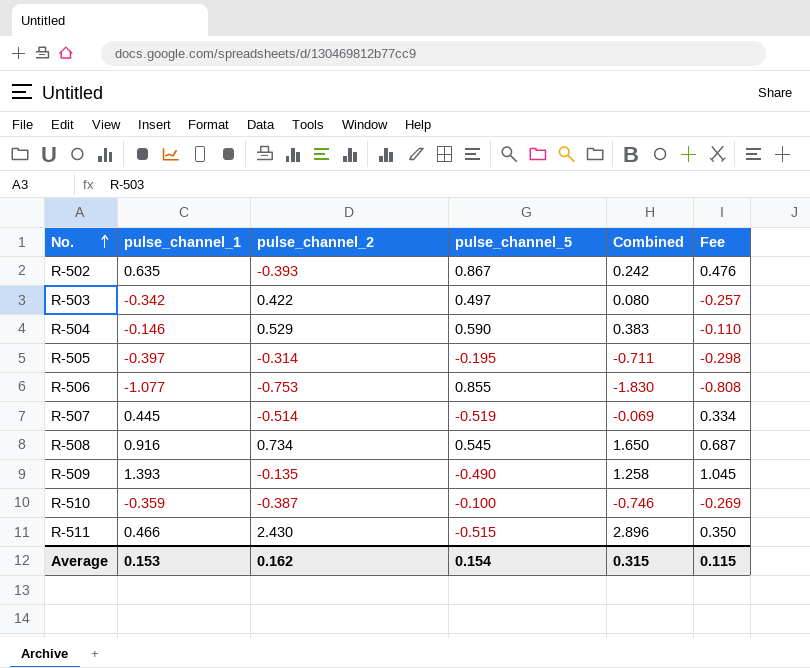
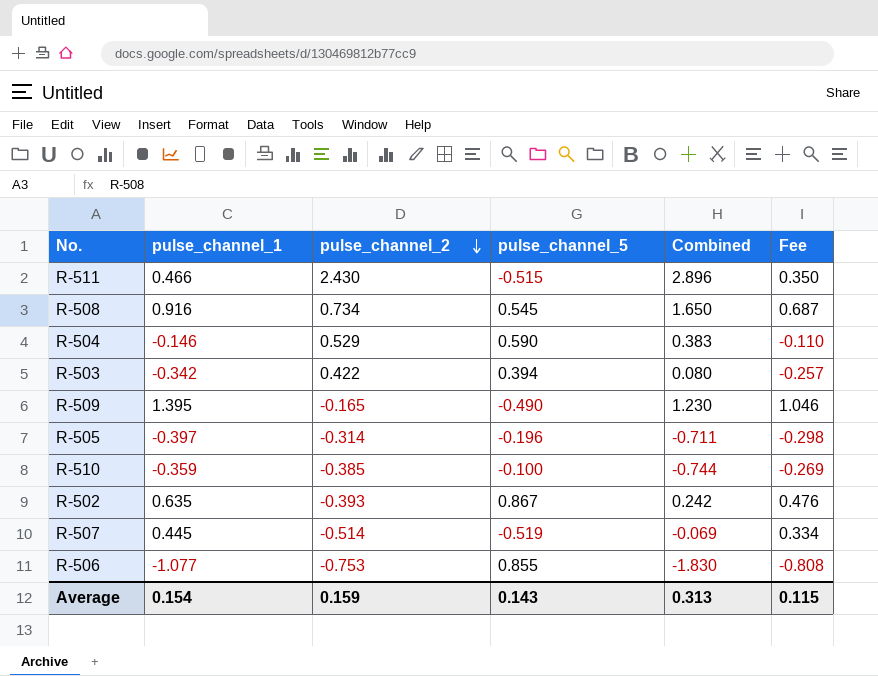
row order: No. ascending -> pulse_channel_2 descending
R-503 | pulse_channel_5: 0.497 -> 0.394
R-509 | pulse_channel_1: 1.393 -> 1.395
R-509 | pulse_channel_2: -0.135 -> -0.165
R-509 | Combined: 1.258 -> 1.230
R-509 | Fee: 1.045 -> 1.046
R-505 | pulse_channel_5: -0.195 -> -0.196
R-510 | pulse_channel_2: -0.387 -> -0.385
R-510 | Combined: -0.746 -> -0.744
Average | pulse_channel_1: 0.153 -> 0.154
Average | pulse_channel_2: 0.162 -> 0.159
Average | pulse_channel_5: 0.154 -> 0.143
Average | Combined: 0.315 -> 0.313

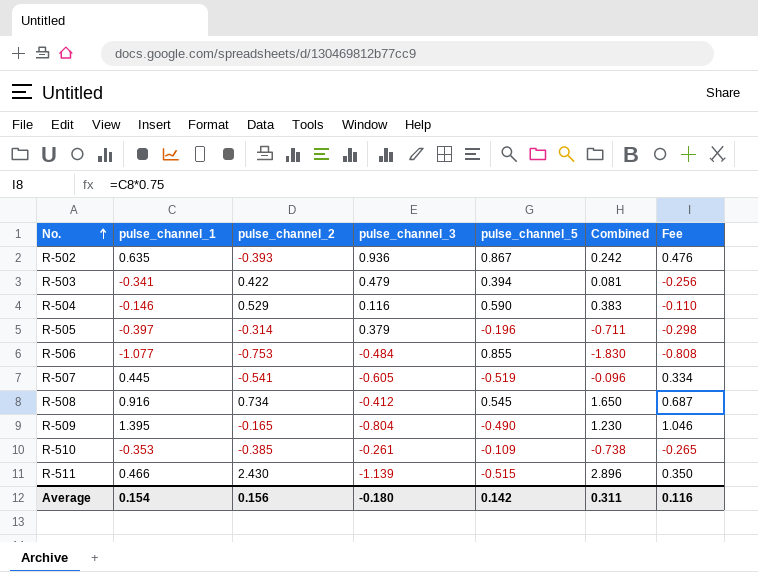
row order: pulse_channel_2 descending -> No. ascending
column pulse_channel_3 | position: none -> 4
R-503 | pulse_channel_1: -0.342 -> -0.341
R-503 | Combined: 0.080 -> 0.081
R-503 | Fee: -0.257 -> -0.256
R-507 | pulse_channel_2: -0.514 -> -0.541
R-507 | Combined: -0.069 -> -0.096
R-510 | pulse_channel_1: -0.359 -> -0.353
R-510 | pulse_channel_5: -0.100 -> -0.109
R-510 | Combined: -0.744 -> -0.738
R-510 | Fee: -0.269 -> -0.265
Average | pulse_channel_2: 0.159 -> 0.156
Average | pulse_channel_5: 0.143 -> 0.142
Average | Combined: 0.313 -> 0.311
Average | Fee: 0.115 -> 0.116

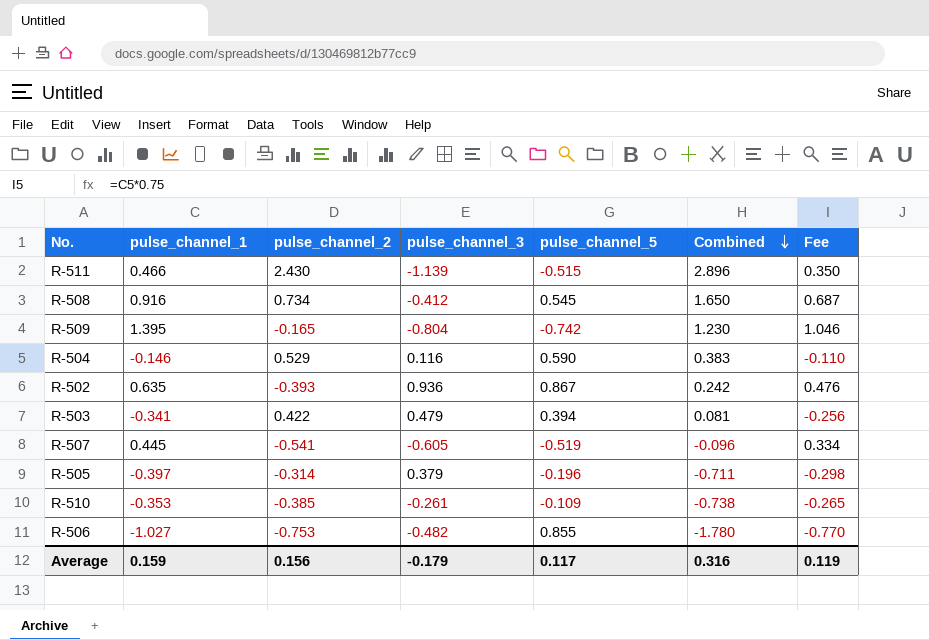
row order: No. ascending -> Combined descending
R-509 | pulse_channel_5: -0.490 -> -0.742
R-506 | pulse_channel_1: -1.077 -> -1.027
R-506 | pulse_channel_3: -0.484 -> -0.482
R-506 | Combined: -1.830 -> -1.780
R-506 | Fee: -0.808 -> -0.770
Average | pulse_channel_1: 0.154 -> 0.159
Average | pulse_channel_3: -0.180 -> -0.179
Average | pulse_channel_5: 0.142 -> 0.117
Average | Combined: 0.311 -> 0.316
Average | Fee: 0.116 -> 0.119

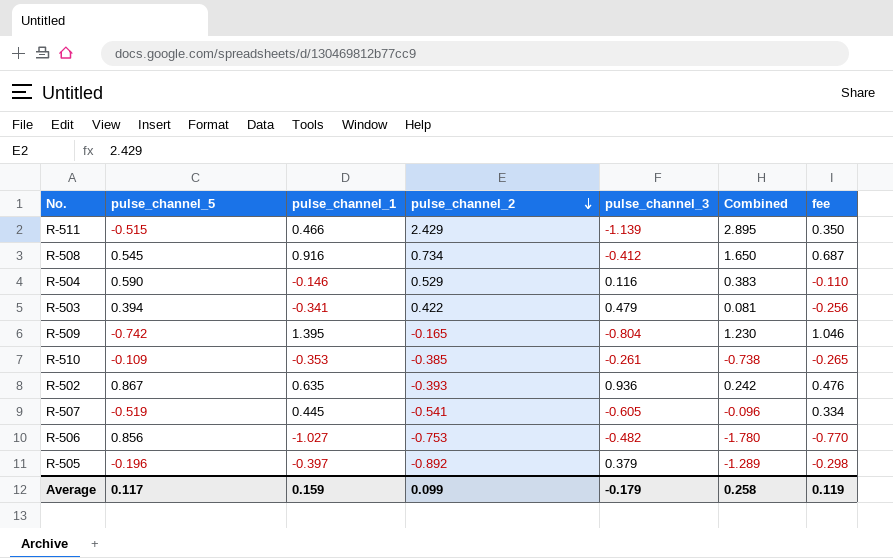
row order: Combined descending -> pulse_channel_2 descending
column pulse_channel_5 | position: 5 -> 2
column name: Fee -> fee
R-511 | pulse_channel_2: 2.430 -> 2.429
R-511 | Combined: 2.896 -> 2.895
R-506 | pulse_channel_5: 0.855 -> 0.856
R-505 | pulse_channel_2: -0.314 -> -0.892
R-505 | Combined: -0.711 -> -1.289
Average | pulse_channel_2: 0.156 -> 0.099
Average | Combined: 0.316 -> 0.258

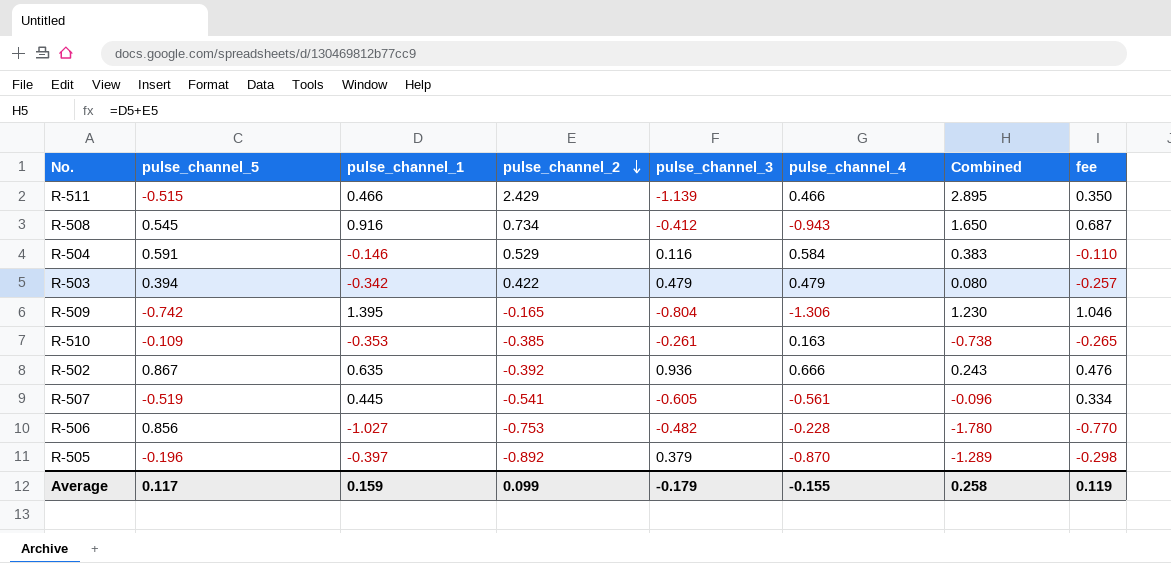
column pulse_channel_4 | position: none -> 6
R-504 | pulse_channel_5: 0.590 -> 0.591
R-503 | pulse_channel_1: -0.341 -> -0.342
R-503 | Combined: 0.081 -> 0.080
R-503 | fee: -0.256 -> -0.257
R-502 | pulse_channel_2: -0.393 -> -0.392
R-502 | Combined: 0.242 -> 0.243

